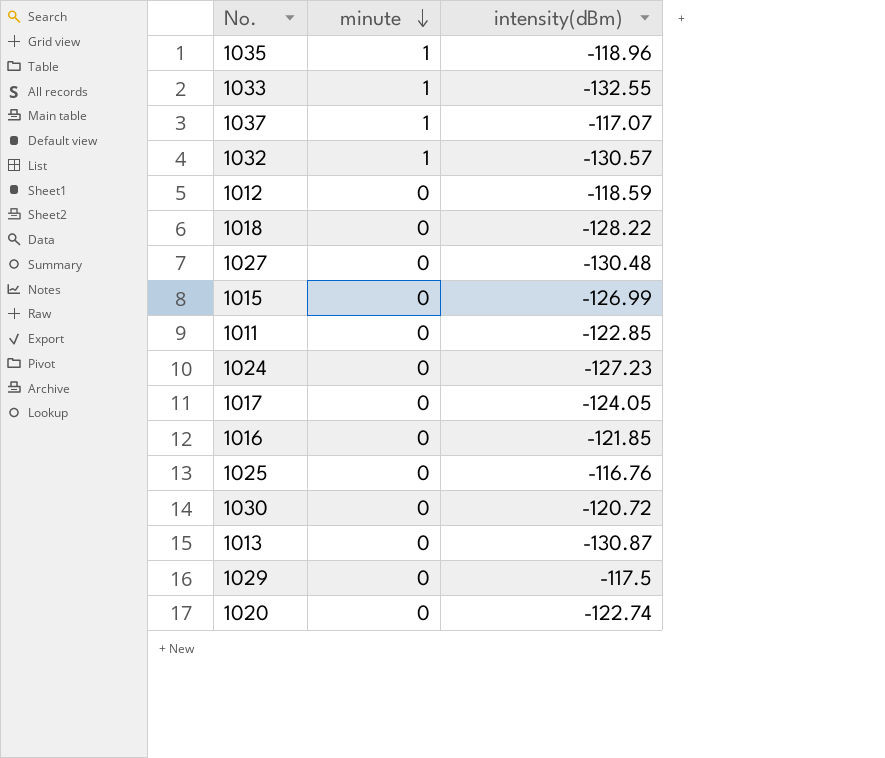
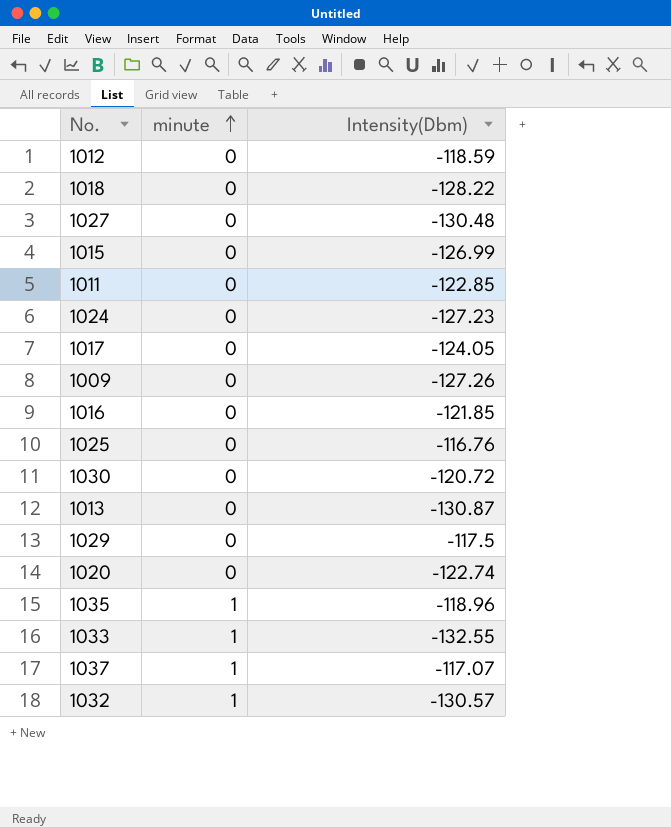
row order: minute descending -> minute ascending
column name: intensity(dBm) -> Intensity(Dbm)
row 1009: none -> 0 | -127.26

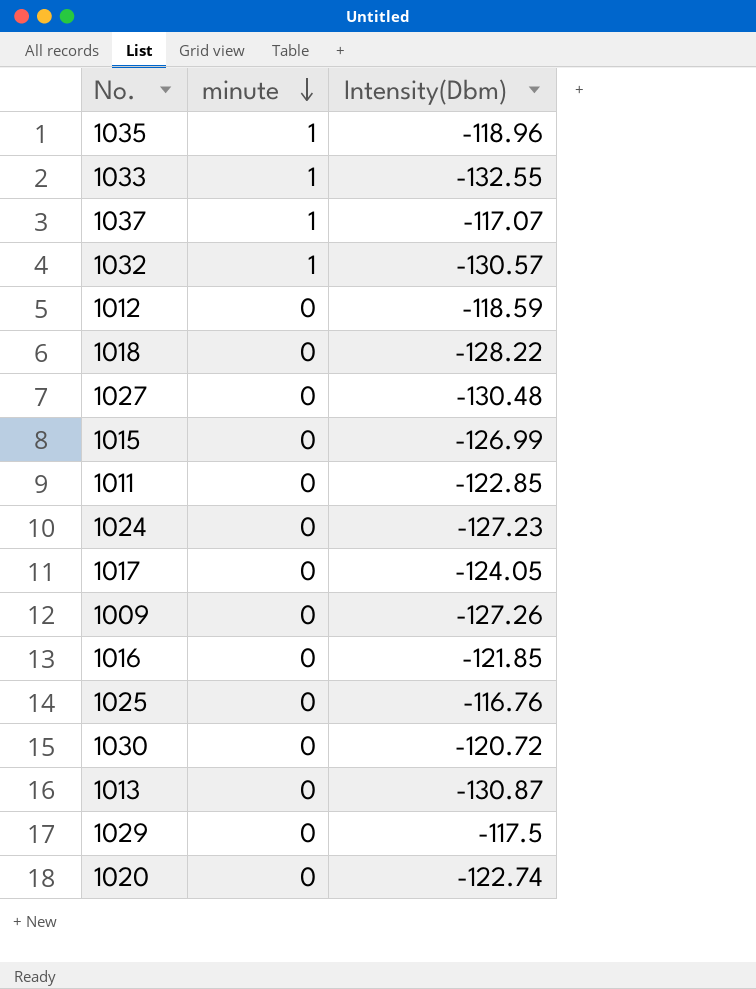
row order: minute ascending -> minute descending

